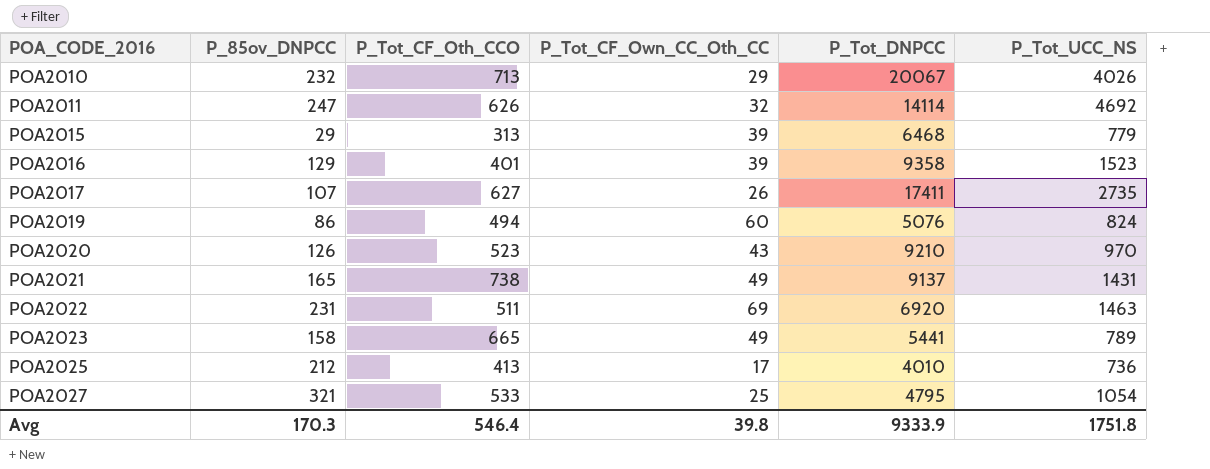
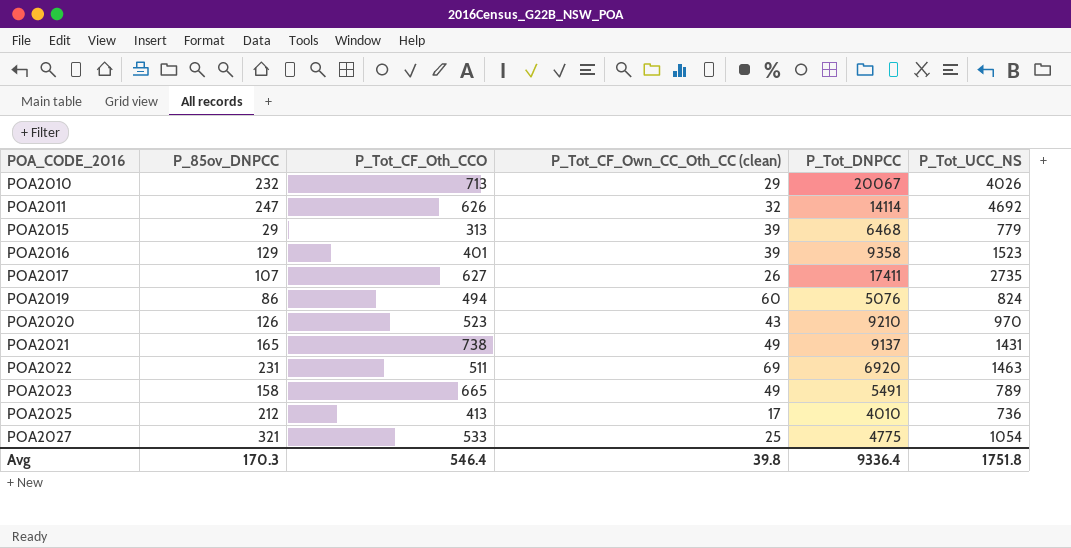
column name: P_Tot_CF_Own_CC_Oth_CC -> P_Tot_CF_Own_CC_Oth_CC (clean)
POA2023 | P_Tot_DNPCC: 5441 -> 5491
POA2027 | P_Tot_DNPCC: 4795 -> 4775
Avg | P_Tot_DNPCC: 9333.9 -> 9336.4

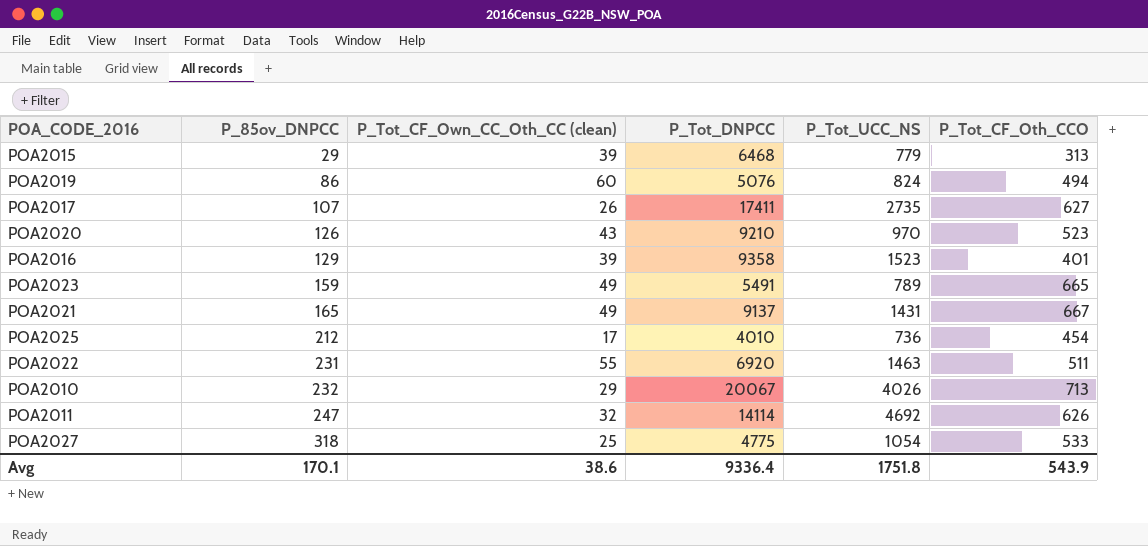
row order: POA_CODE_2016 ascending -> P_85ov_DNPCC ascending
column P_Tot_CF_Oth_CCO | position: 3 -> 6
POA2023 | P_85ov_DNPCC: 158 -> 159
POA2021 | P_Tot_CF_Oth_CCO: 738 -> 667
POA2025 | P_Tot_CF_Oth_CCO: 413 -> 454
POA2022 | P_Tot_CF_Own_CC_Oth_CC (clean): 69 -> 55
POA2027 | P_85ov_DNPCC: 321 -> 318
Avg | P_85ov_DNPCC: 170.3 -> 170.1
Avg | P_Tot_CF_Own_CC_Oth_CC (clean): 39.8 -> 38.6
Avg | P_Tot_CF_Oth_CCO: 546.4 -> 543.9

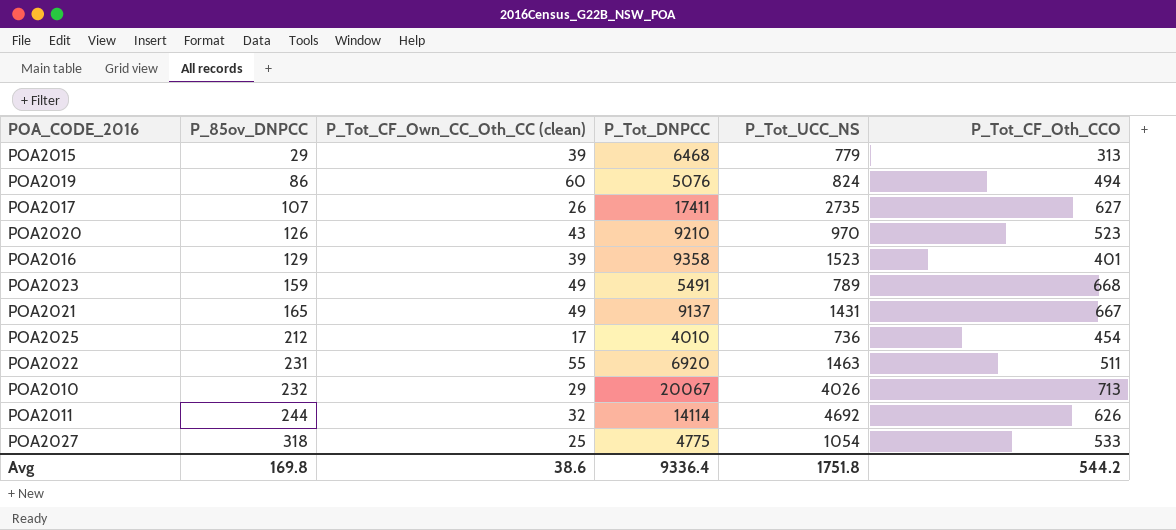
POA2023 | P_Tot_CF_Oth_CCO: 665 -> 668
POA2011 | P_85ov_DNPCC: 247 -> 244
Avg | P_85ov_DNPCC: 170.1 -> 169.8
Avg | P_Tot_CF_Oth_CCO: 543.9 -> 544.2

